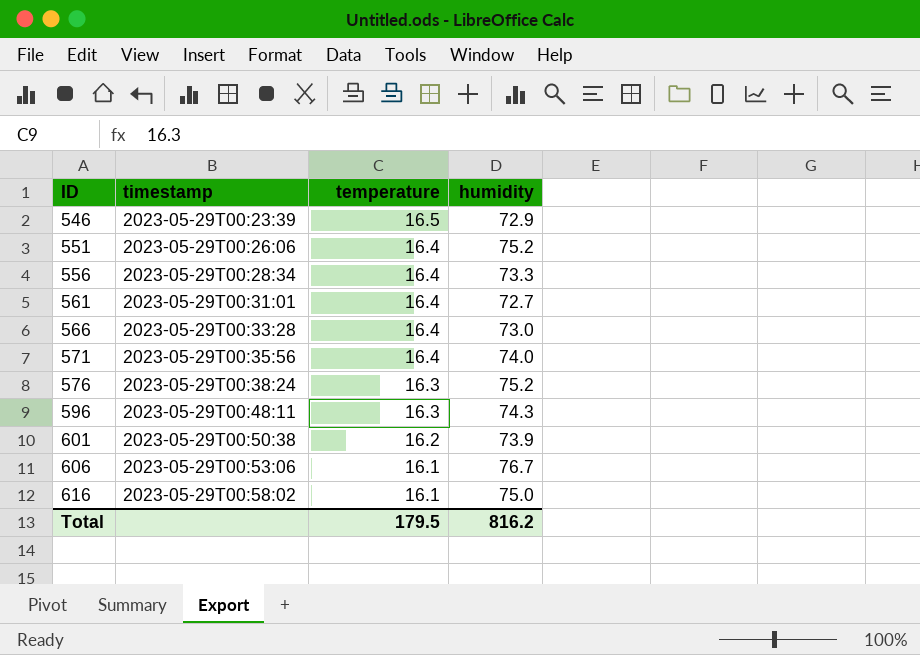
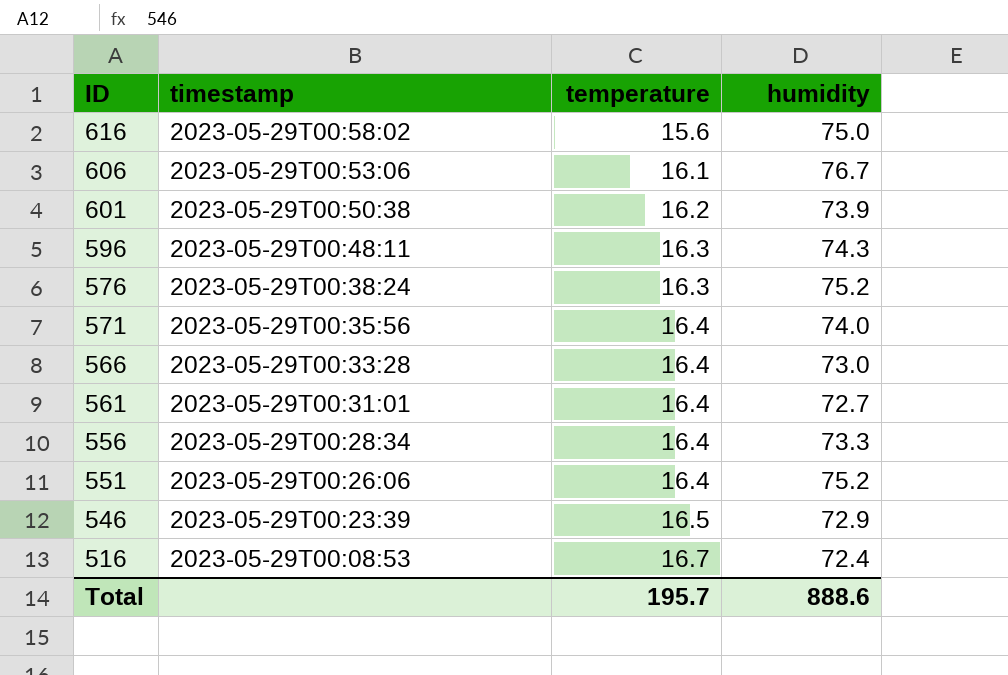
row order: ID ascending -> ID descending
616 | temperature: 16.1 -> 15.6
row 516: none -> 2023-05-29T00:08:53 | 16.7 | 72.4
Total | temperature: 179.5 -> 195.7
Total | humidity: 816.2 -> 888.6

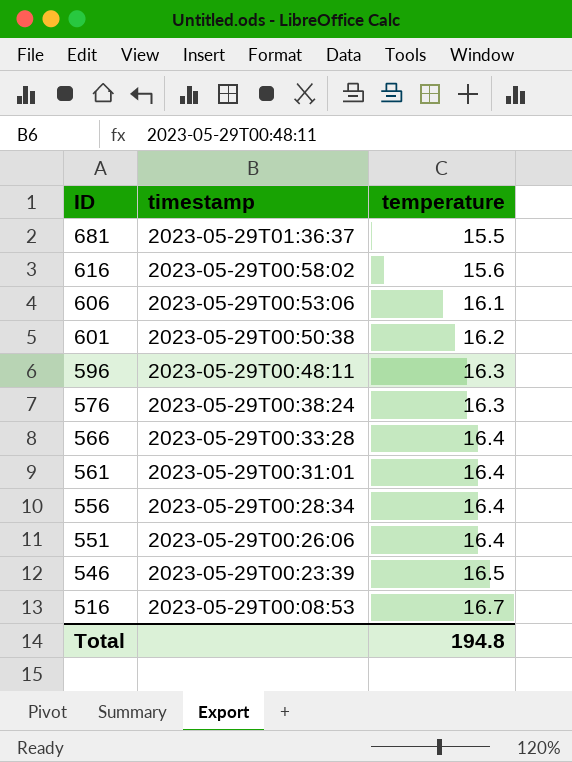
column humidity | position: 4 -> none
row 571: 2023-05-29T00:35:56 | 16.4 | 74.0 -> none
row 681: none -> 2023-05-29T01:36:37 | 15.5
Total | temperature: 195.7 -> 194.8

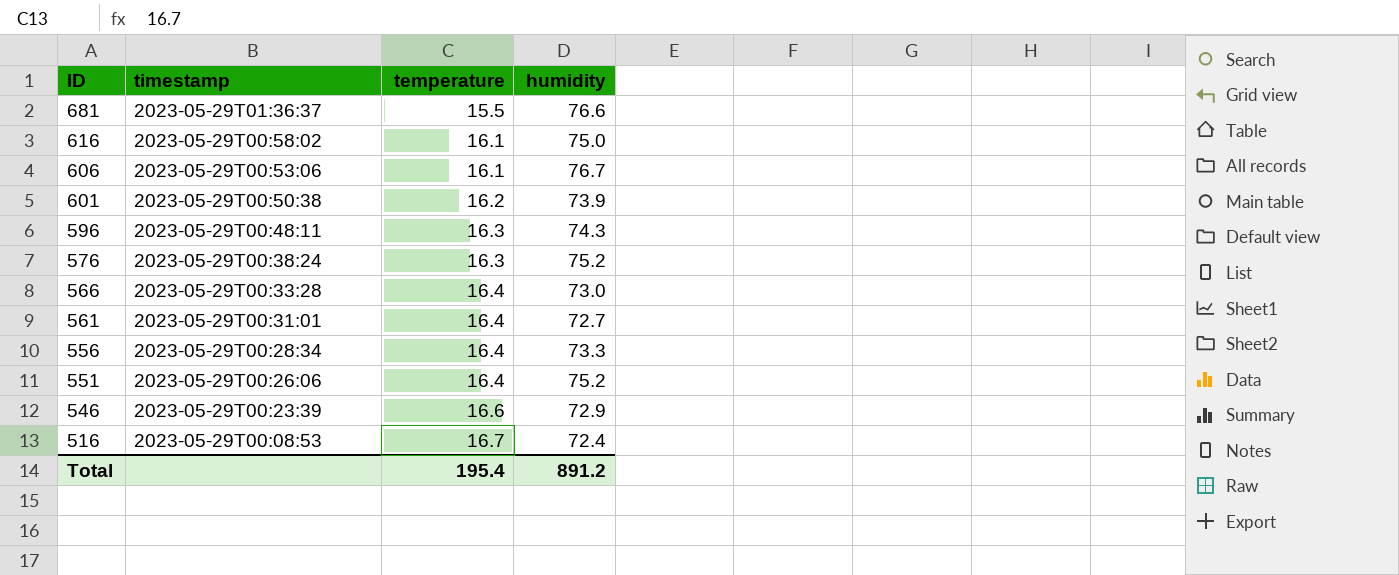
column humidity | position: none -> 4
616 | temperature: 15.6 -> 16.1
546 | temperature: 16.5 -> 16.6
Total | temperature: 194.8 -> 195.4

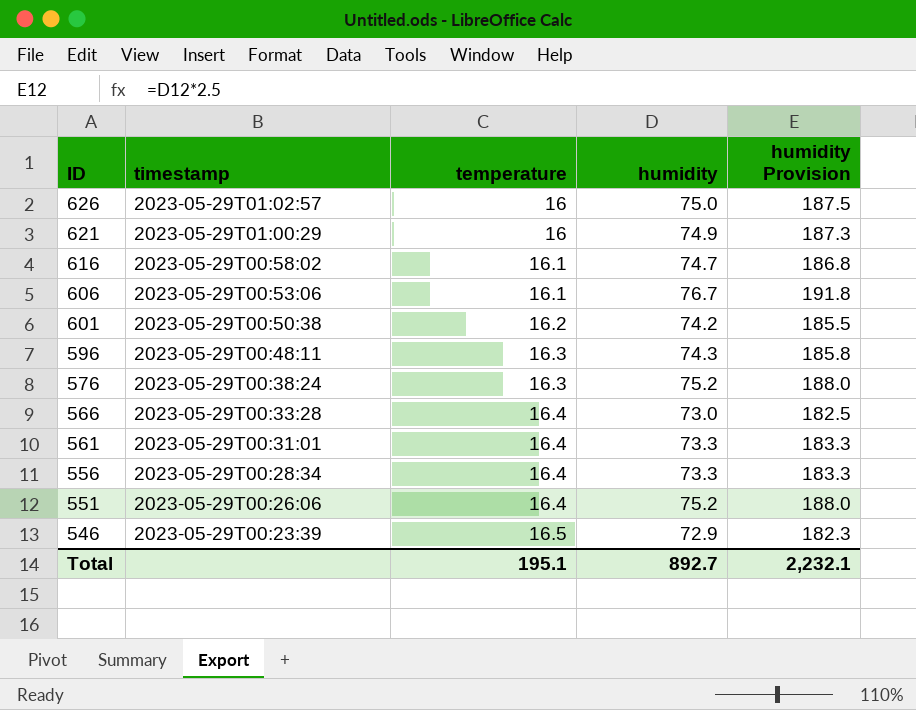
column humidity Provision | formula: none -> [humidity] * 2.5
row 681: 2023-05-29T01:36:37 | 15.5 | 76.6 -> none
row 516: 2023-05-29T00:08:53 | 16.7 | 72.4 -> none
row 626: none -> 2023-05-29T01:02:57 | 16 | 75.0 | 187.5
row 621: none -> 2023-05-29T01:00:29 | 16 | 74.9 | 187.3
616 | humidity: 75.0 -> 74.7
601 | humidity: 73.9 -> 74.2
561 | humidity: 72.7 -> 73.3
546 | temperature: 16.6 -> 16.5
Total | temperature: 195.4 -> 195.1
Total | humidity: 891.2 -> 892.7

